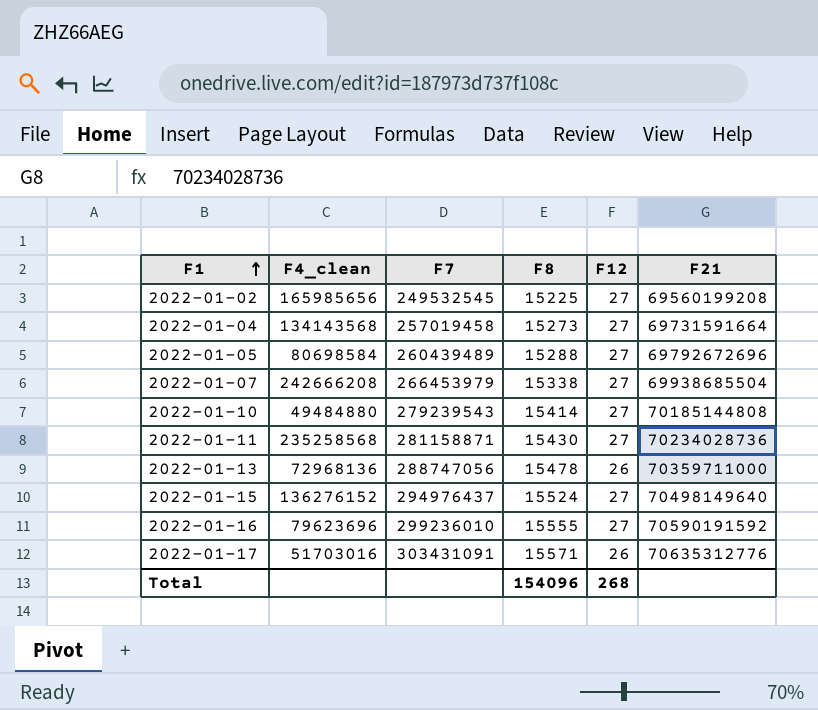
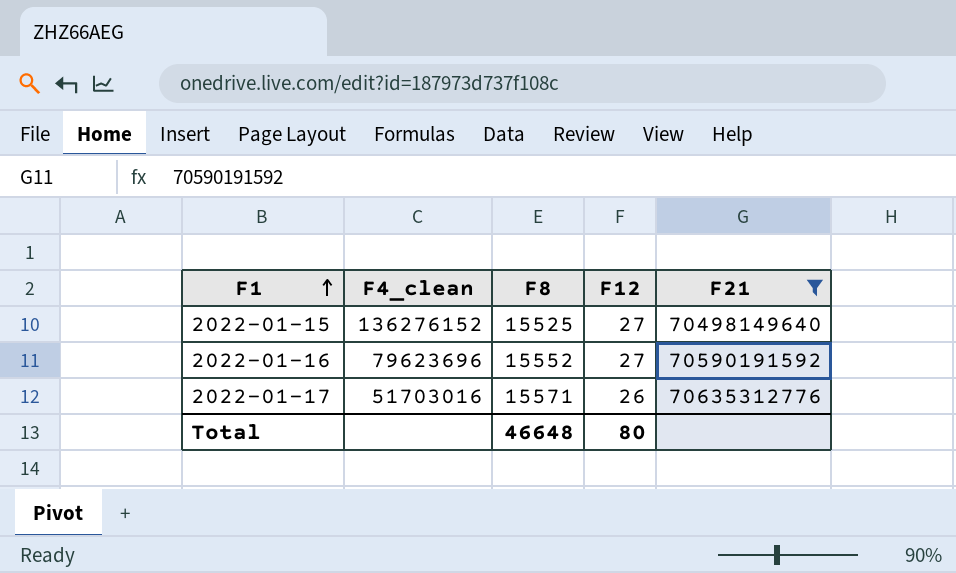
filter: none -> F21 >= 70498149640
column F7 | position: 3 -> none
2022-01-15 | F8: 15524 -> 15525
2022-01-16 | F8: 15555 -> 15552
Total | F8: 154096 -> 46648
Total | F12: 268 -> 80

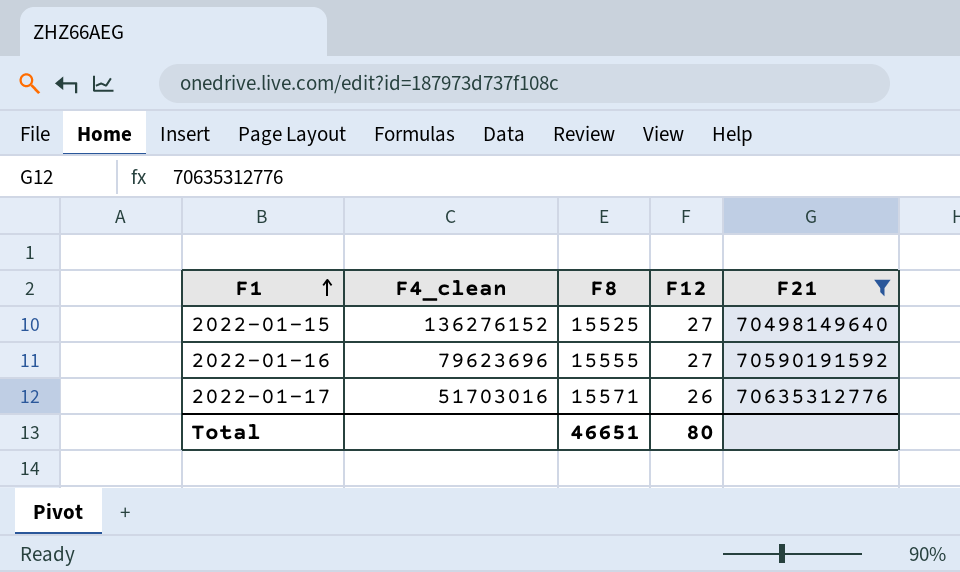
2022-01-16 | F8: 15552 -> 15555
Total | F8: 46648 -> 46651

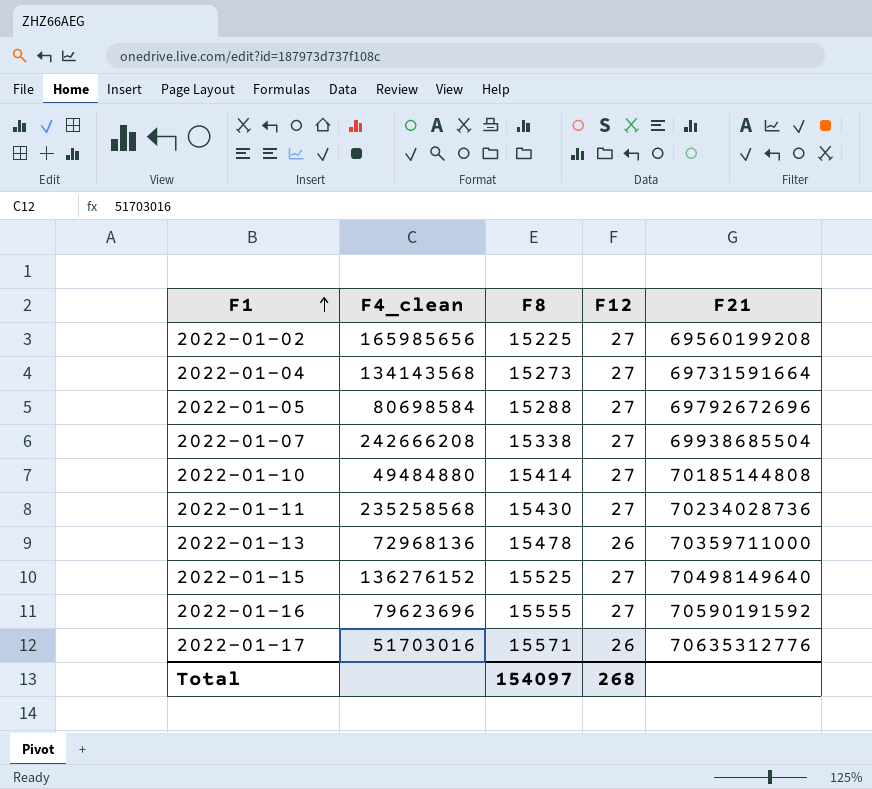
filter: F21 >= 70498149640 -> none
Total | F8: 46651 -> 154097
Total | F12: 80 -> 268

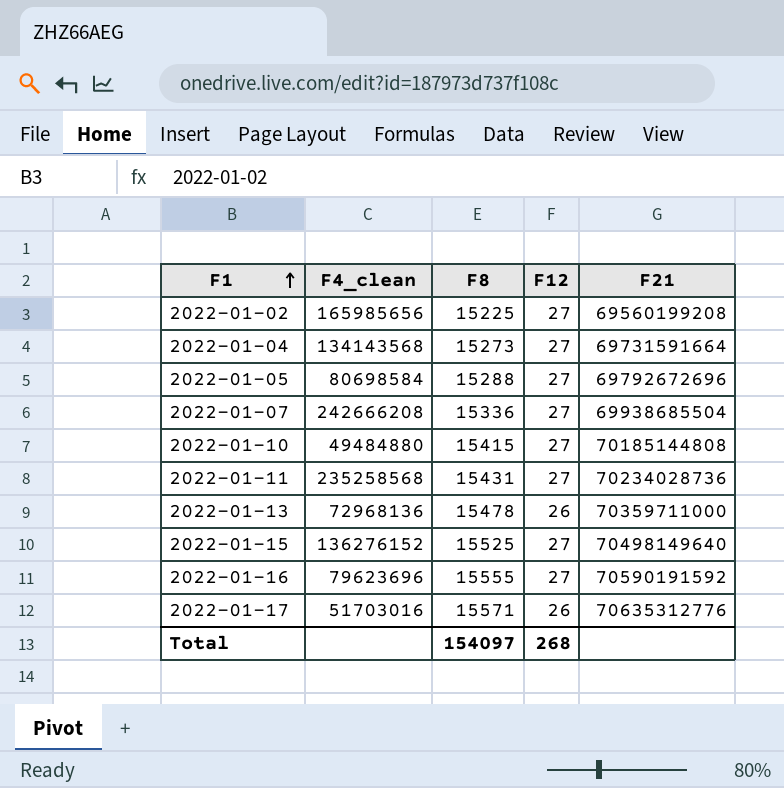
2022-01-07 | F8: 15338 -> 15336
2022-01-10 | F8: 15414 -> 15415
2022-01-11 | F8: 15430 -> 15431

